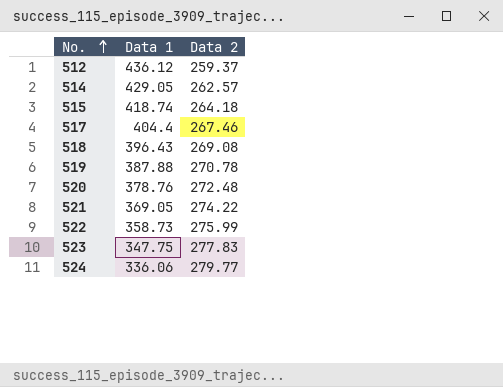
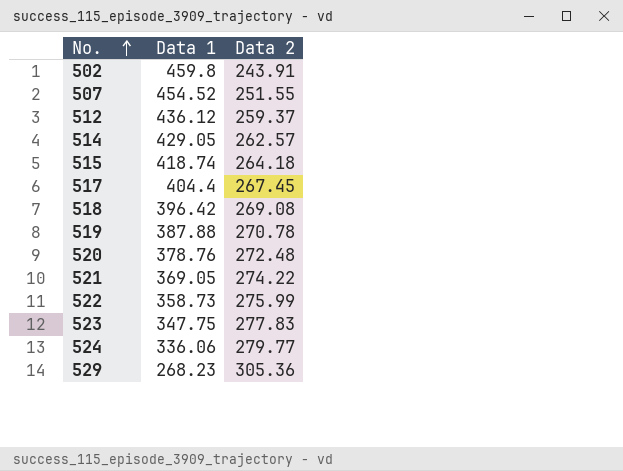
row 502: none -> 459.8 | 243.91
row 507: none -> 454.52 | 251.55
517 | Data 2: 267.46 -> 267.45
518 | Data 1: 396.43 -> 396.42
row 529: none -> 268.23 | 305.36

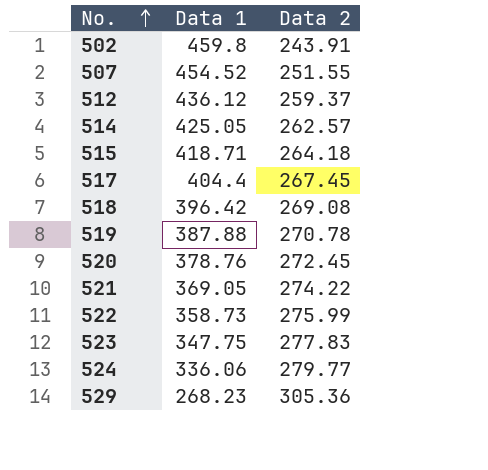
514 | Data 1: 429.05 -> 425.05
515 | Data 1: 418.74 -> 418.71
520 | Data 2: 272.48 -> 272.45

